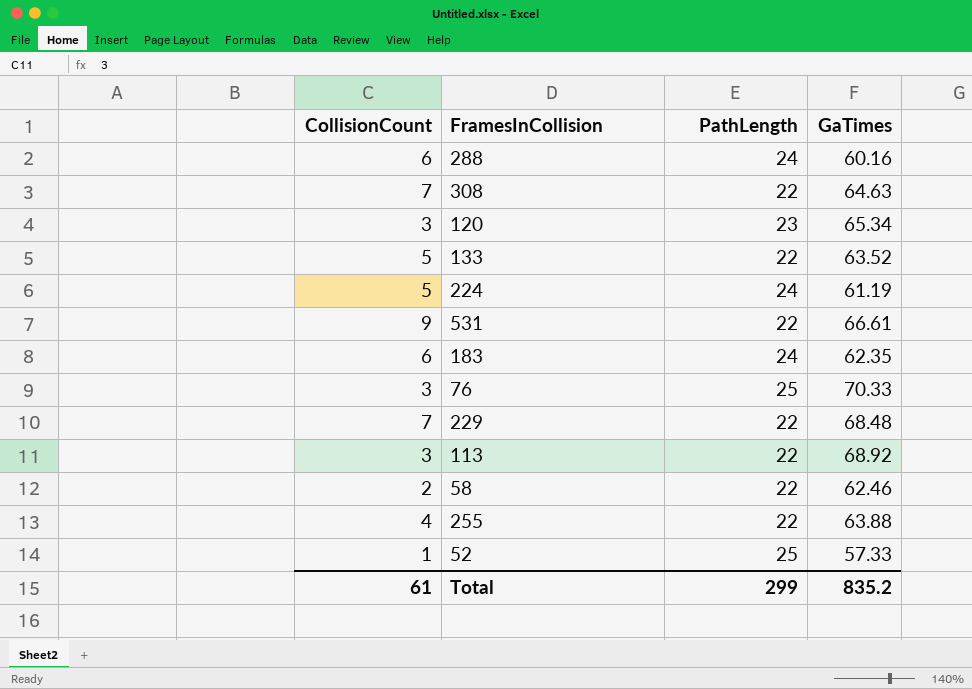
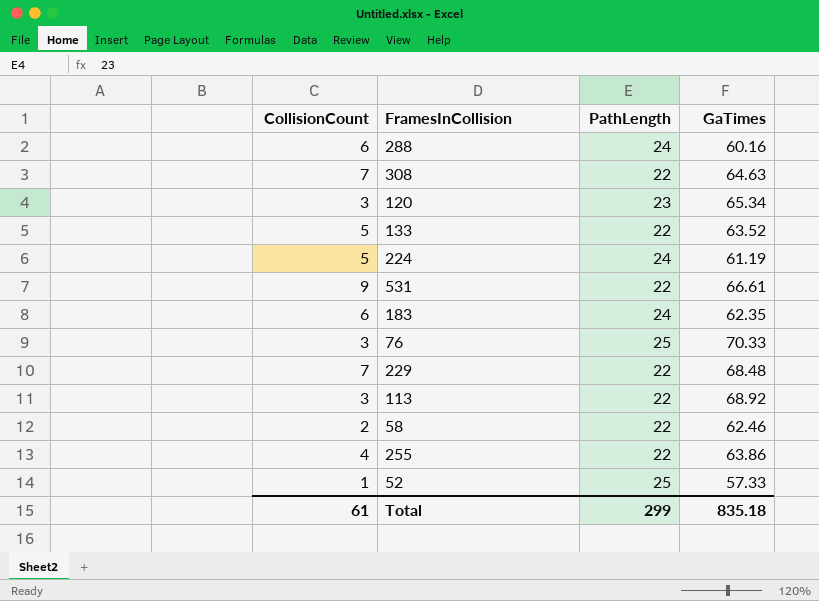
255 | GaTimes: 63.88 -> 63.86
Total | GaTimes: 835.2 -> 835.18

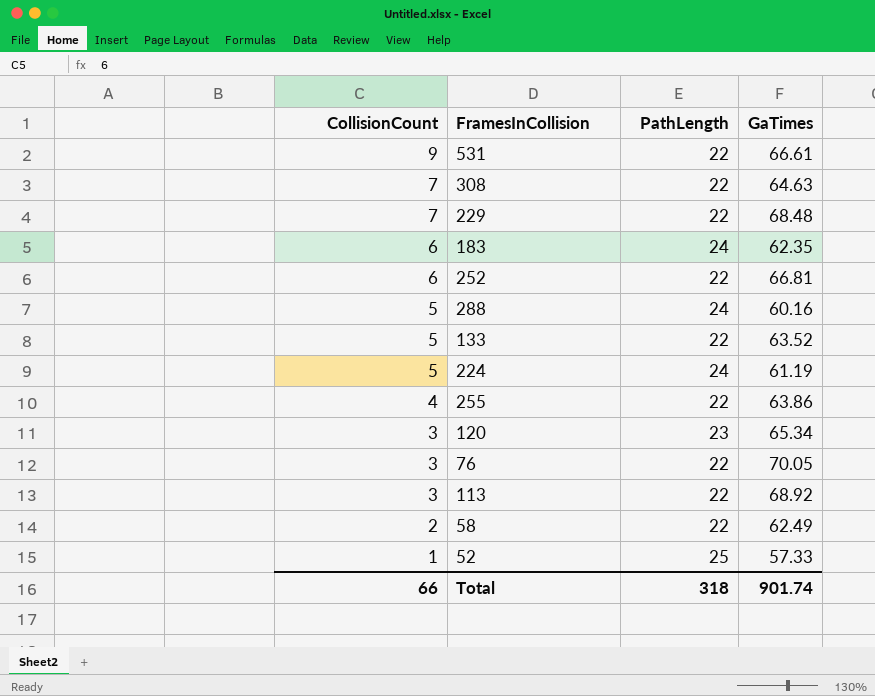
row order: none -> CollisionCount descending
row 252: none -> 6 | 22 | 66.81
288 | CollisionCount: 6 -> 5
76 | PathLength: 25 -> 22
76 | GaTimes: 70.33 -> 70.05
58 | GaTimes: 62.46 -> 62.49
Total | CollisionCount: 61 -> 66
Total | PathLength: 299 -> 318
Total | GaTimes: 835.18 -> 901.74

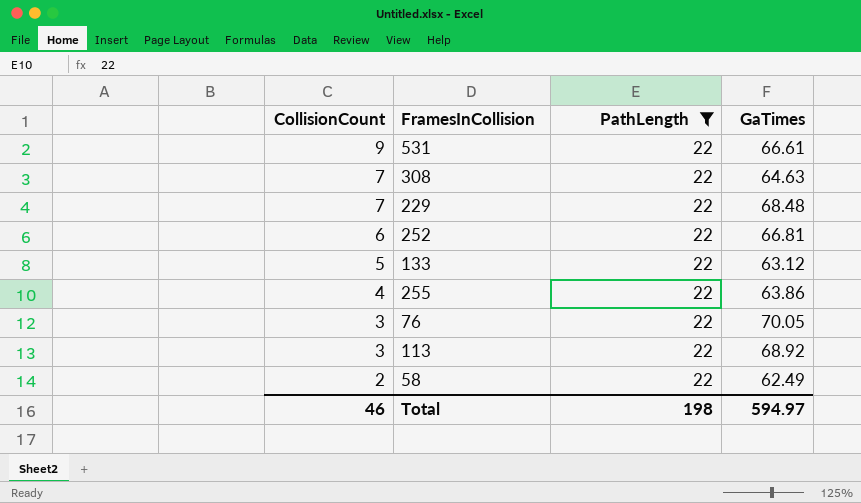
filter: none -> PathLength = 22
133 | GaTimes: 63.52 -> 63.12
Total | CollisionCount: 66 -> 46
Total | PathLength: 318 -> 198
Total | GaTimes: 901.74 -> 594.97

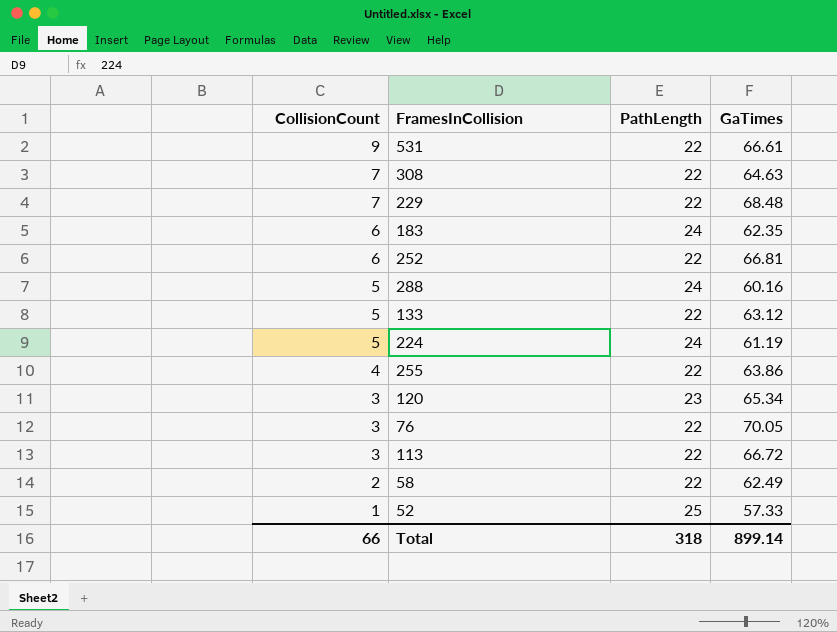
filter: PathLength = 22 -> none
113 | GaTimes: 68.92 -> 66.72
Total | CollisionCount: 46 -> 66
Total | PathLength: 198 -> 318
Total | GaTimes: 594.97 -> 899.14

